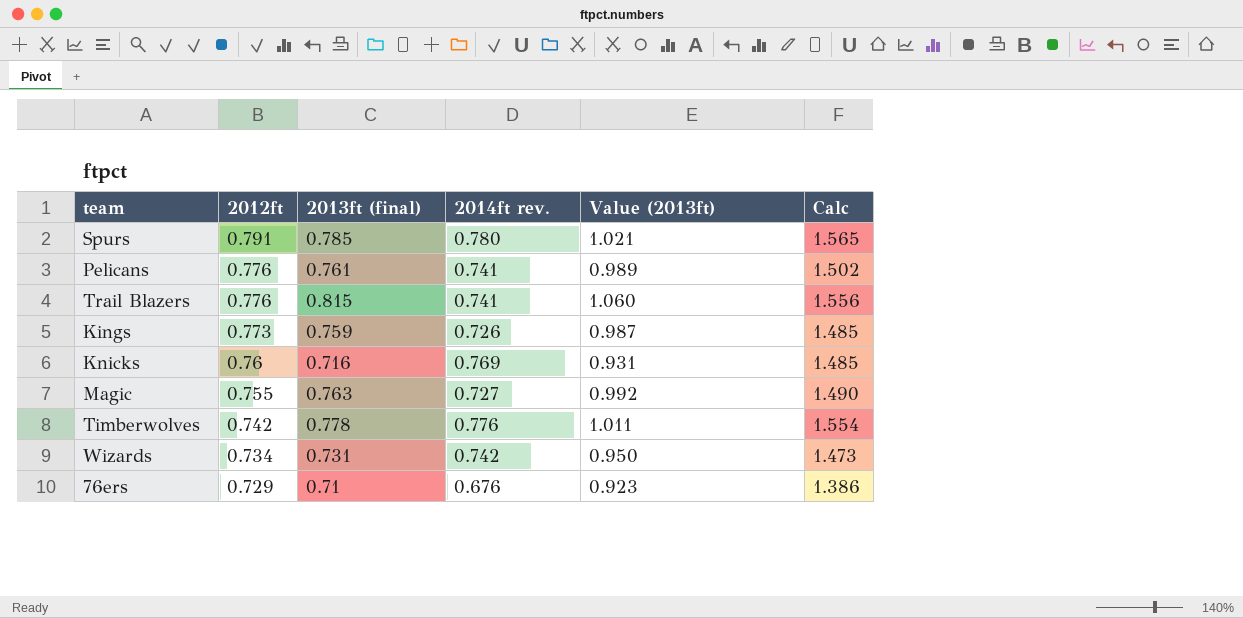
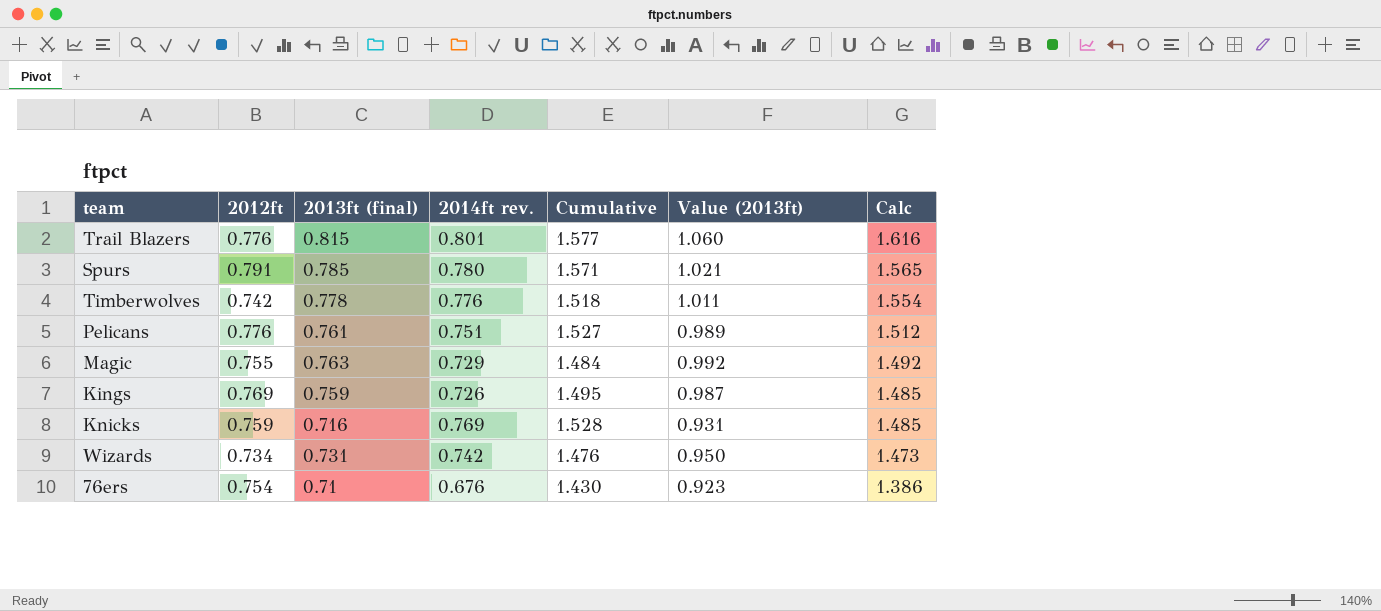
row order: 2012ft descending -> Calc descending
column Cumulative | formula: none -> [2012ft] + [2014ft rev.]
Trail Blazers | 2014ft rev.: 0.741 -> 0.801
Trail Blazers | Calc: 1.556 -> 1.616
Pelicans | 2014ft rev.: 0.741 -> 0.751
Pelicans | Calc: 1.502 -> 1.512
Magic | 2014ft rev.: 0.727 -> 0.729
Magic | Calc: 1.490 -> 1.492
Kings | 2012ft: 0.773 -> 0.769
Knicks | 2012ft: 0.76 -> 0.759
76ers | 2012ft: 0.729 -> 0.754

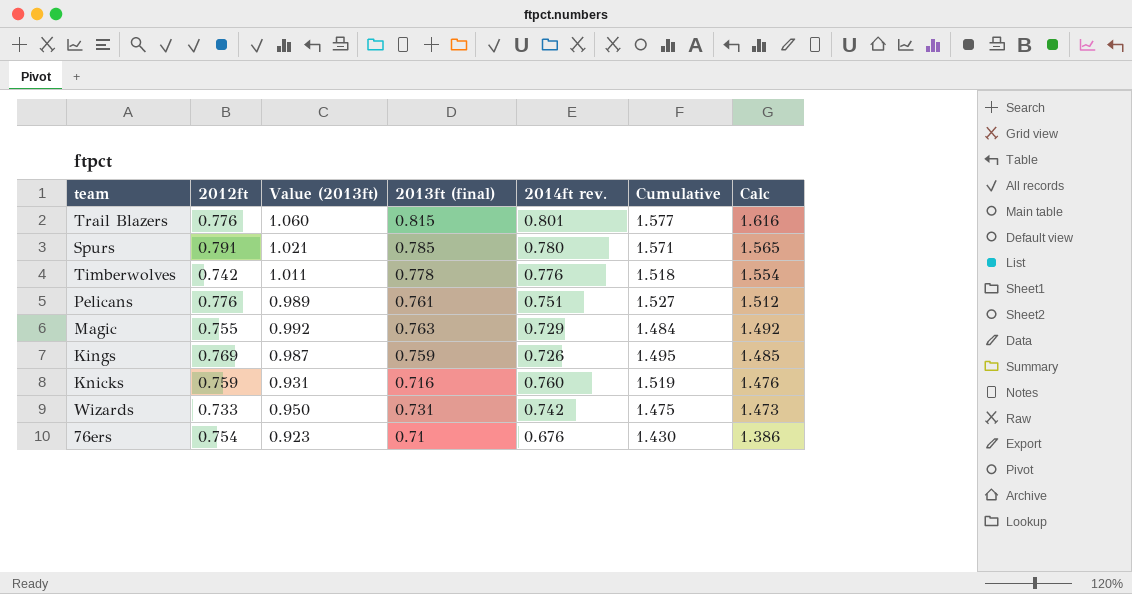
column Value (2013ft) | position: 6 -> 3
Knicks | 2014ft rev.: 0.769 -> 0.760
Knicks | Cumulative: 1.528 -> 1.519
Knicks | Calc: 1.485 -> 1.476
Wizards | 2012ft: 0.734 -> 0.733
Wizards | Cumulative: 1.476 -> 1.475

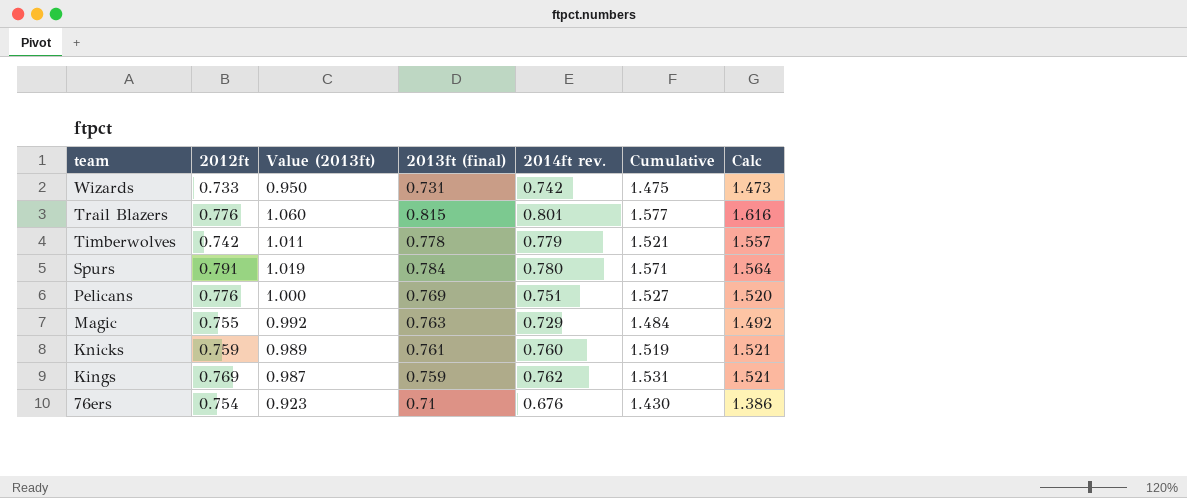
row order: Calc descending -> team descending
Timberwolves | 2014ft rev.: 0.776 -> 0.779
Timberwolves | Cumulative: 1.518 -> 1.521
Timberwolves | Calc: 1.554 -> 1.557
Spurs | Value (2013ft): 1.021 -> 1.019
Spurs | 2013ft (final): 0.785 -> 0.784
Spurs | Calc: 1.565 -> 1.564
Pelicans | Value (2013ft): 0.989 -> 1.000
Pelicans | 2013ft (final): 0.761 -> 0.769
Pelicans | Calc: 1.512 -> 1.520
Knicks | Value (2013ft): 0.931 -> 0.989
Knicks | 2013ft (final): 0.716 -> 0.761
Knicks | Calc: 1.476 -> 1.521
Kings | 2014ft rev.: 0.726 -> 0.762
Kings | Cumulative: 1.495 -> 1.531
Kings | Calc: 1.485 -> 1.521

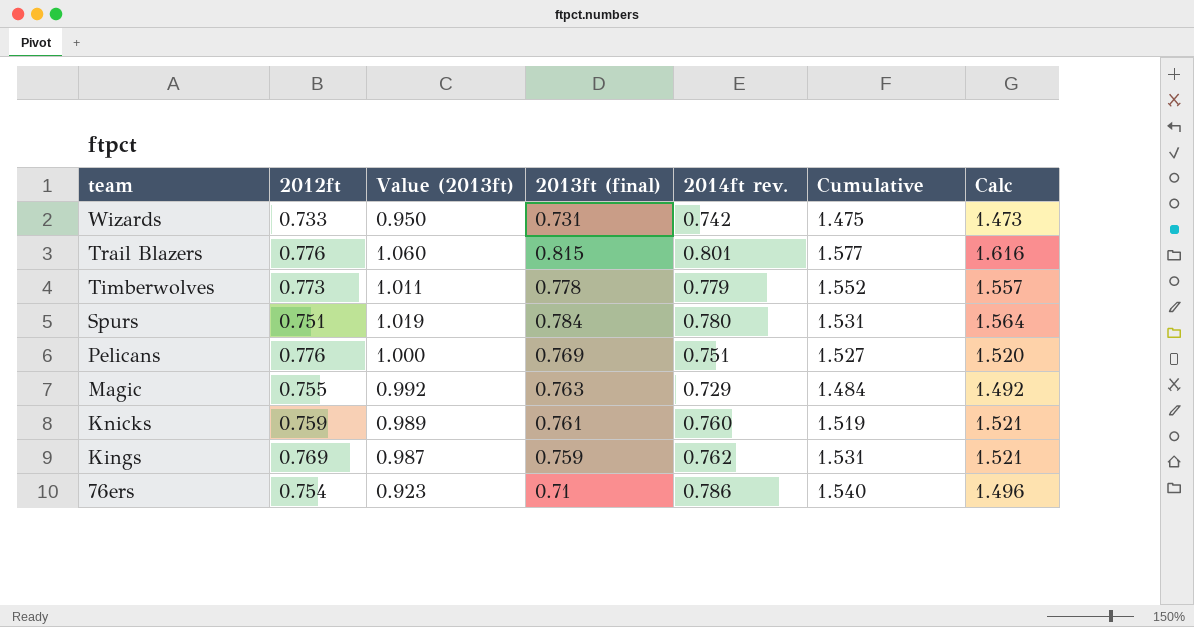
Timberwolves | 2012ft: 0.742 -> 0.773
Timberwolves | Cumulative: 1.521 -> 1.552
Spurs | 2012ft: 0.791 -> 0.751
Spurs | Cumulative: 1.571 -> 1.531
76ers | 2014ft rev.: 0.676 -> 0.786
76ers | Cumulative: 1.430 -> 1.540
76ers | Calc: 1.386 -> 1.496

